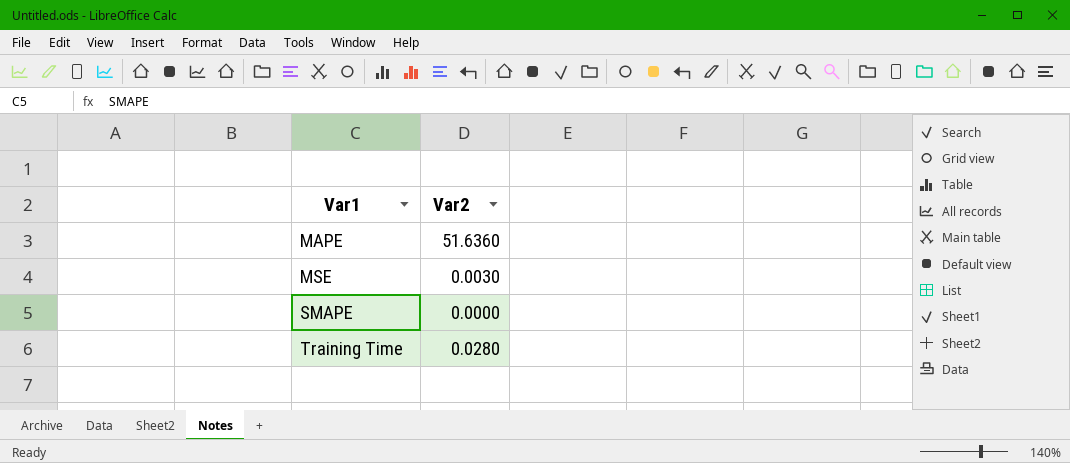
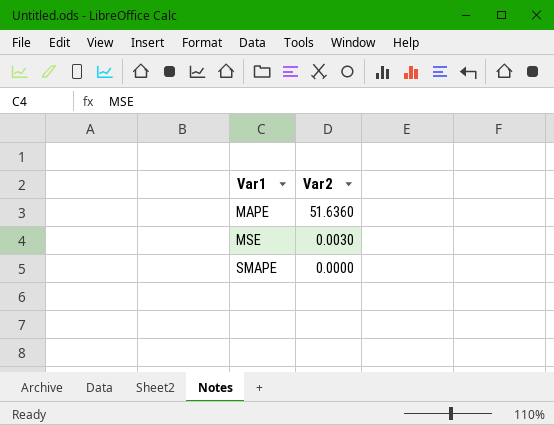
row Training Time: 0.0280 -> none

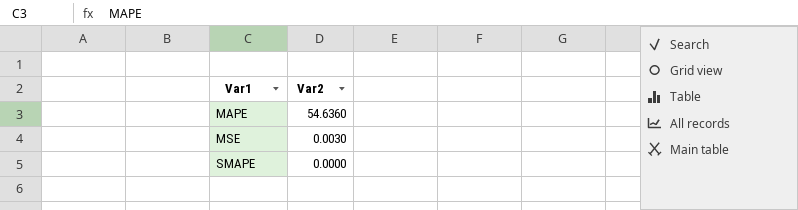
MAPE | Var2: 51.6360 -> 54.6360

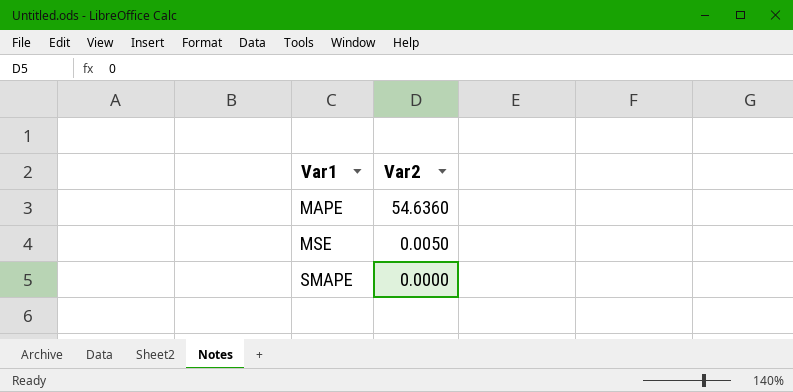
MSE | Var2: 0.0030 -> 0.0050

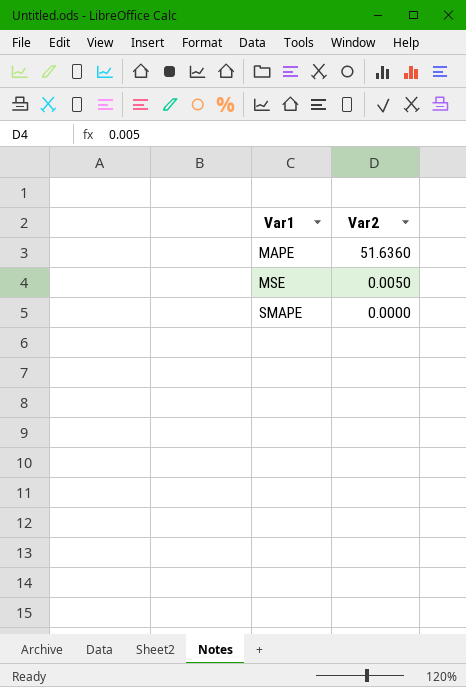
MAPE | Var2: 54.6360 -> 51.6360

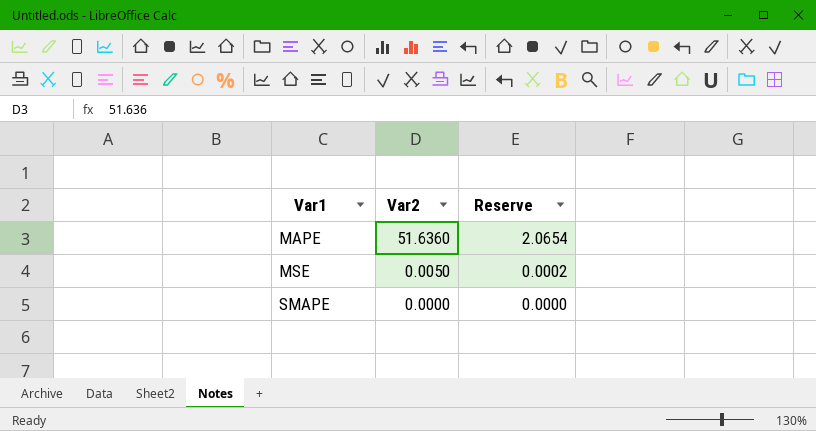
column Reserve | formula: none -> [Var2] * 0.04

